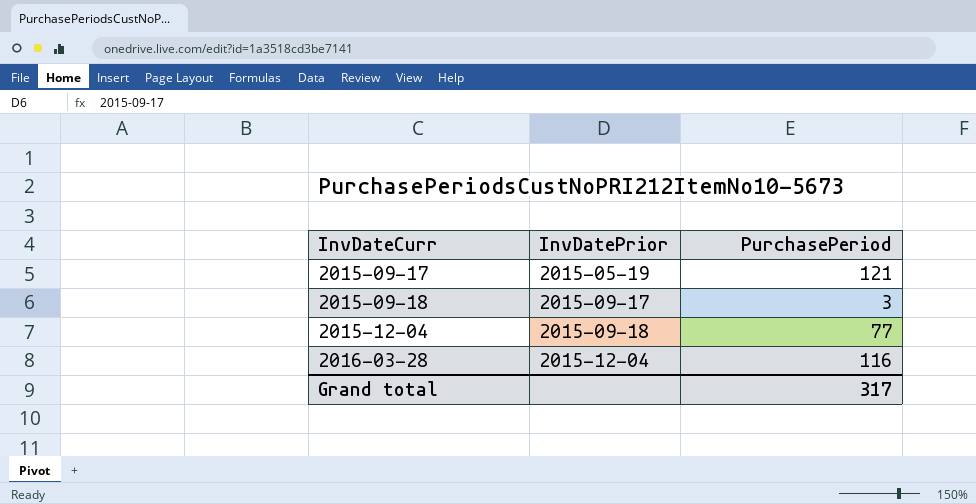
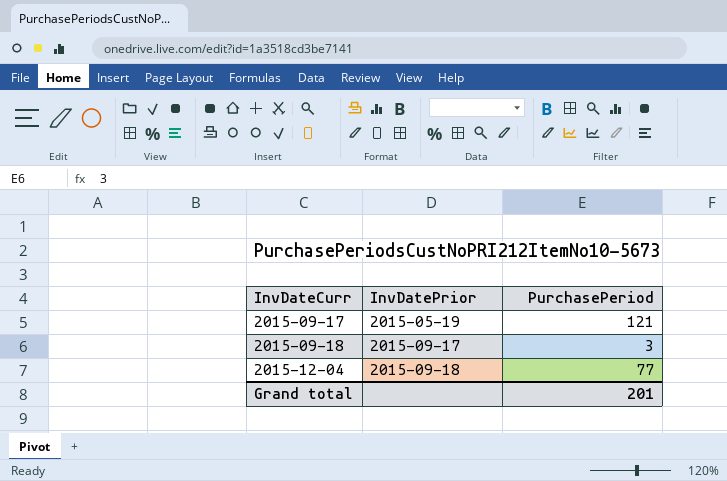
row 2016-03-28: 2015-12-04 | 116 -> none
Grand total | PurchasePeriod: 317 -> 201

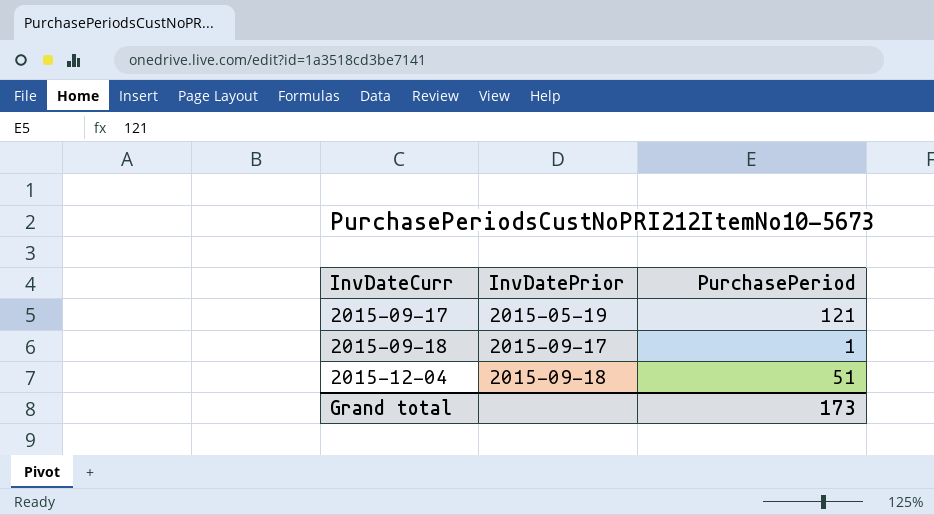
2015-09-18 | PurchasePeriod: 3 -> 1
2015-12-04 | PurchasePeriod: 77 -> 51
Grand total | PurchasePeriod: 201 -> 173

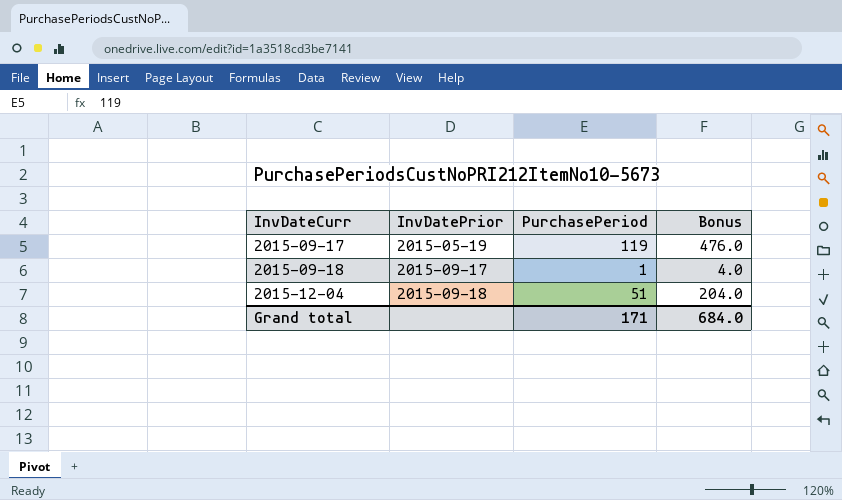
column Bonus | formula: none -> [PurchasePeriod] * 4
2015-09-17 | PurchasePeriod: 121 -> 119
Grand total | PurchasePeriod: 173 -> 171

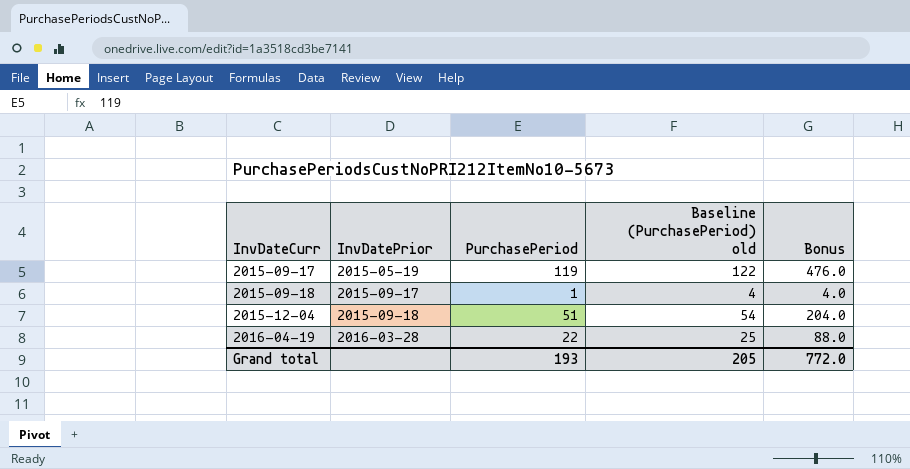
column Baseline (PurchasePeriod) old | formula: none -> [PurchasePeriod] + 3
row 2016-04-19: none -> 2016-03-28 | 22 | 25 | 88.0
Grand total | PurchasePeriod: 171 -> 193
Grand total | Bonus: 684.0 -> 772.0

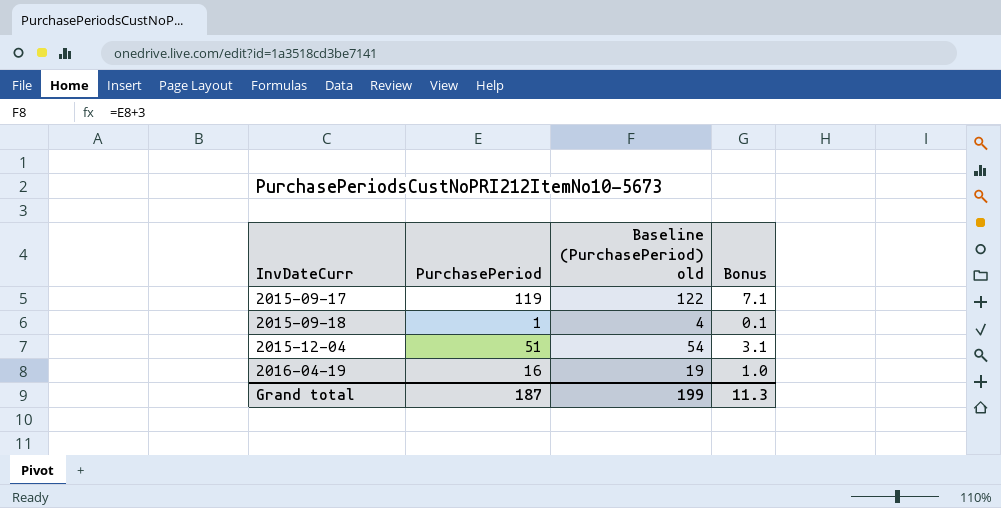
column InvDatePrior | position: 2 -> none
column Bonus | formula: [PurchasePeriod] * 4 -> [PurchasePeriod] * 0.06
2016-04-19 | PurchasePeriod: 22 -> 16
2016-04-19 | Baseline (PurchasePeriod) old: 25 -> 19
Grand total | PurchasePeriod: 193 -> 187
Grand total | Baseline (PurchasePeriod) old: 205 -> 199
Grand total | Bonus: 772.0 -> 11.3

